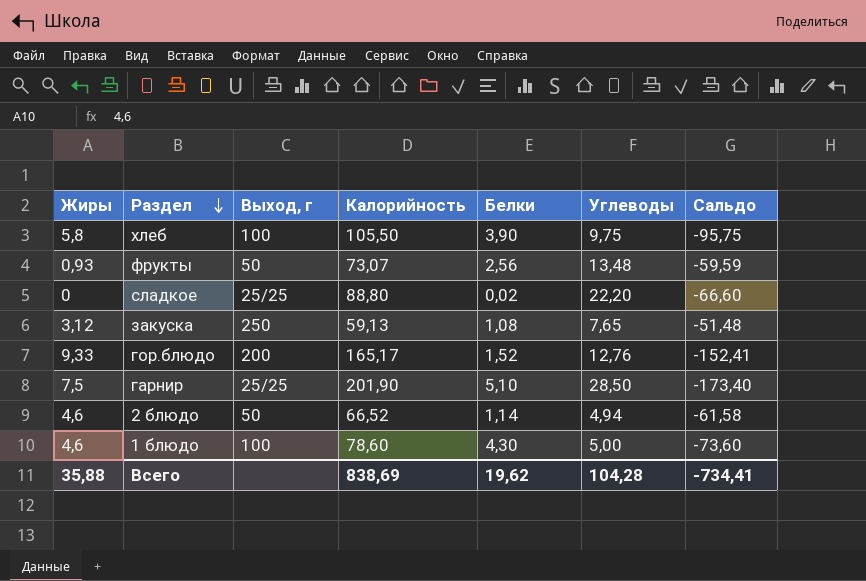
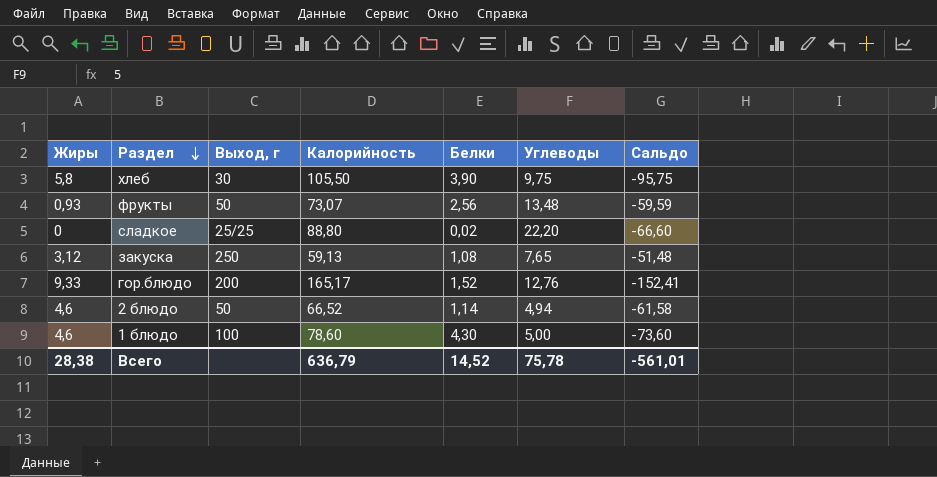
row гарнир: 7,5 | 25/25 | 201,90 | 5,10 | 28,50 | -173,40 -> none
хлеб | Выход, г: 100 -> 30
Всего | Жиры: 35,88 -> 28,38
Всего | Калорийность: 838,69 -> 636,79
Всего | Белки: 19,62 -> 14,52
Всего | Углеводы: 104,28 -> 75,78
Всего | Сальдо: -734,41 -> -561,01

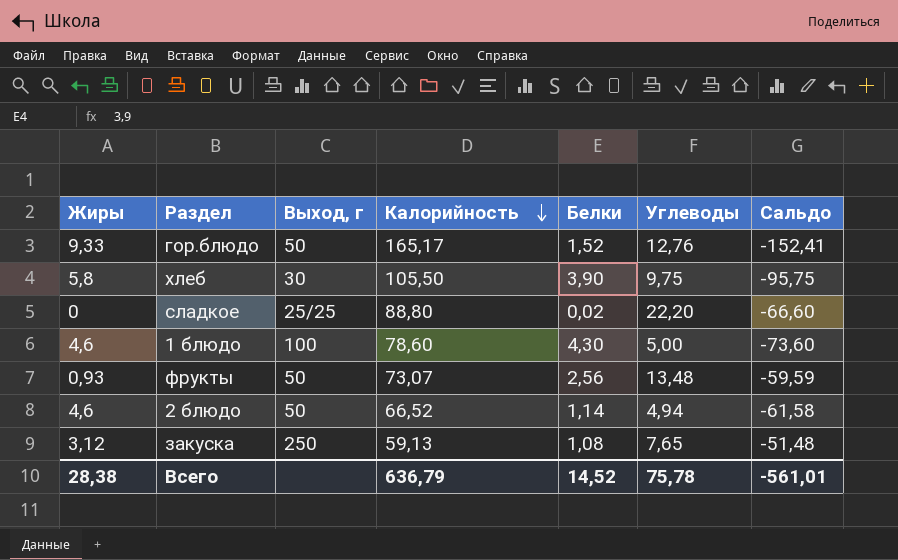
row order: Раздел descending -> Калорийность descending
гор.блюдо | Выход, г: 200 -> 50

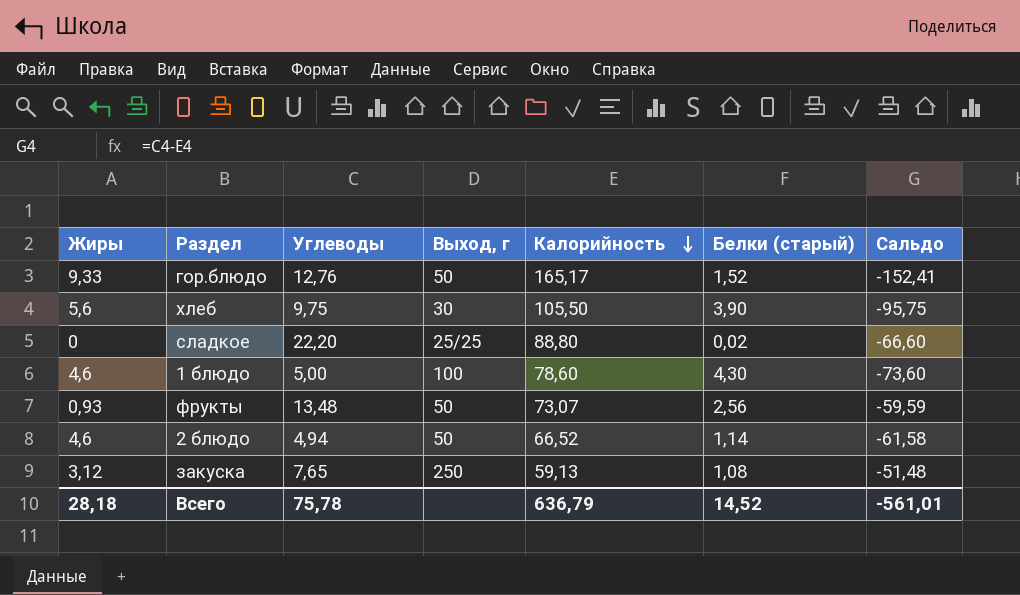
column Углеводы | position: 6 -> 3
column name: Белки -> Белки (старый)
хлеб | Жиры: 5,8 -> 5,6
Всего | Жиры: 28,38 -> 28,18

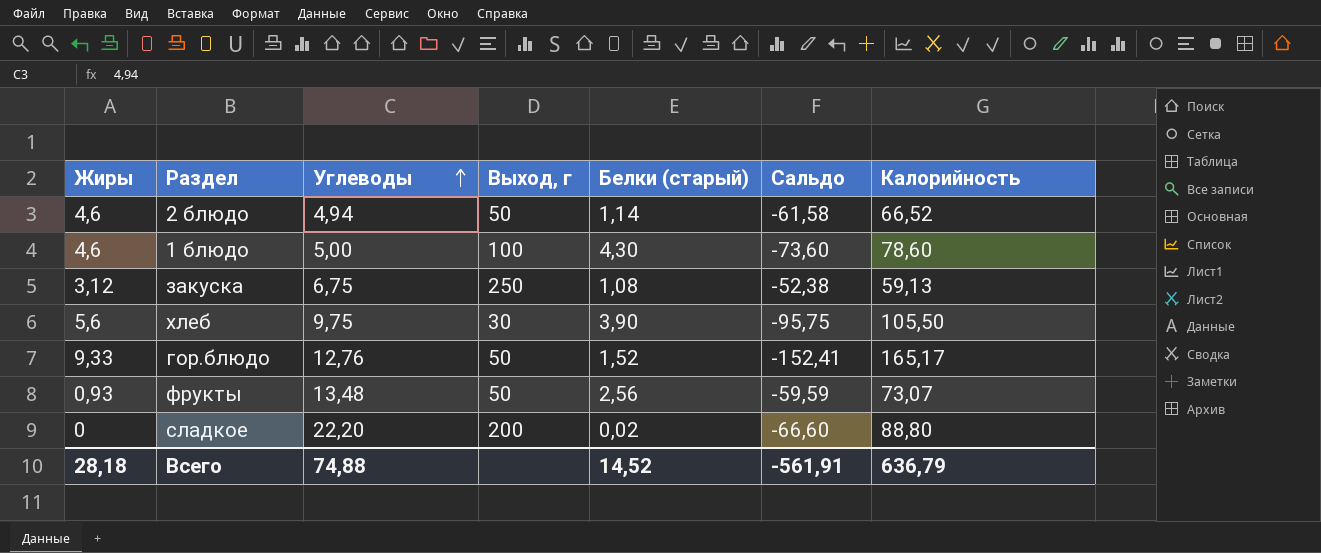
row order: Калорийность descending -> Углеводы ascending
column Калорийность | position: 5 -> 7
закуска | Углеводы: 7,65 -> 6,75
закуска | Сальдо: -51,48 -> -52,38
сладкое | Выход, г: 25/25 -> 200
Всего | Углеводы: 75,78 -> 74,88
Всего | Сальдо: -561,01 -> -561,91

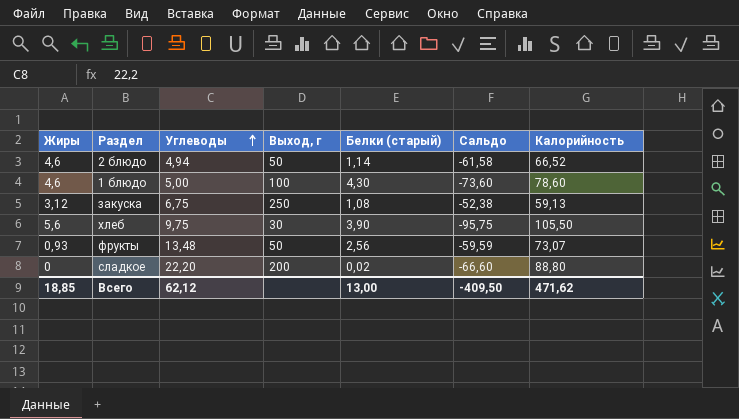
row гор.блюдо: 9,33 | 12,76 | 50 | 1,52 | -152,41 | 165,17 -> none
Всего | Жиры: 28,18 -> 18,85
Всего | Углеводы: 74,88 -> 62,12
Всего | Белки (старый): 14,52 -> 13,00
Всего | Сальдо: -561,91 -> -409,50
Всего | Калорийность: 636,79 -> 471,62

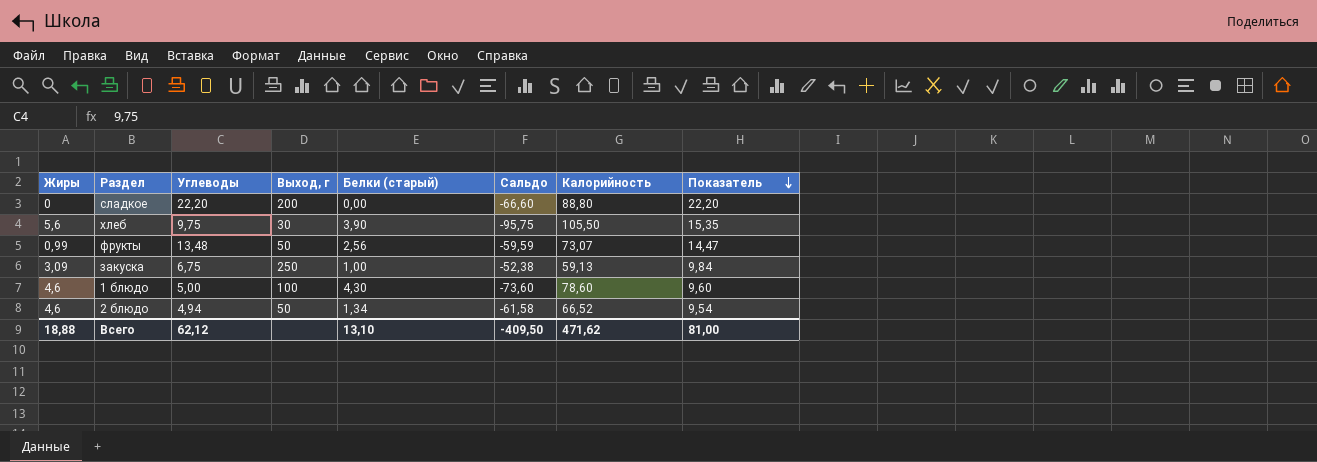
row order: Углеводы ascending -> Показатель descending
column Показатель | formula: none -> [Жиры] + [Углеводы]
сладкое | Белки (старый): 0,02 -> 0,00
фрукты | Жиры: 0,93 -> 0,99
закуска | Жиры: 3,12 -> 3,09
закуска | Белки (старый): 1,08 -> 1,00
2 блюдо | Белки (старый): 1,14 -> 1,34
Всего | Жиры: 18,85 -> 18,88
Всего | Белки (старый): 13,00 -> 13,10

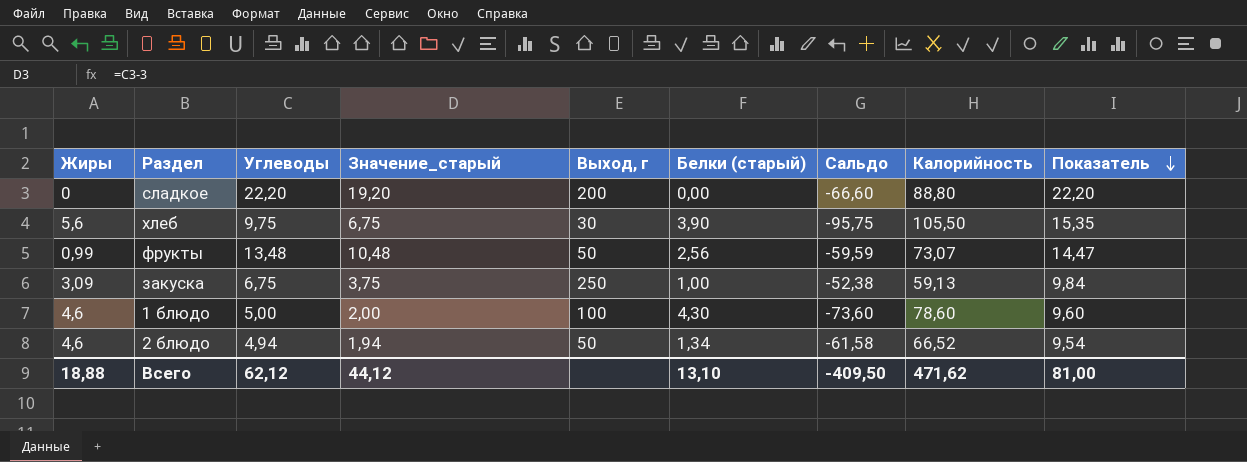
column Значение_старый | formula: none -> [Углеводы] - 3

